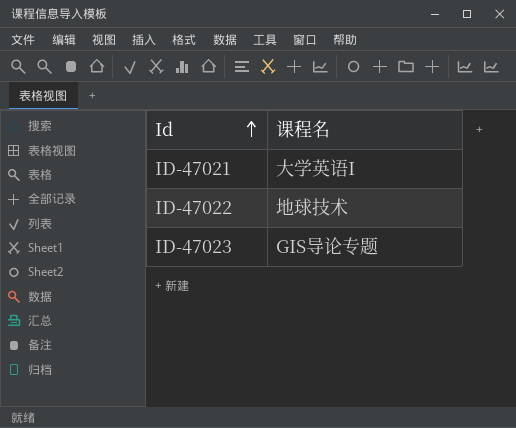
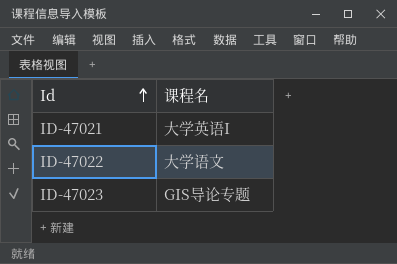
ID-47022 | 课程名: 地球技术 -> 大学语文

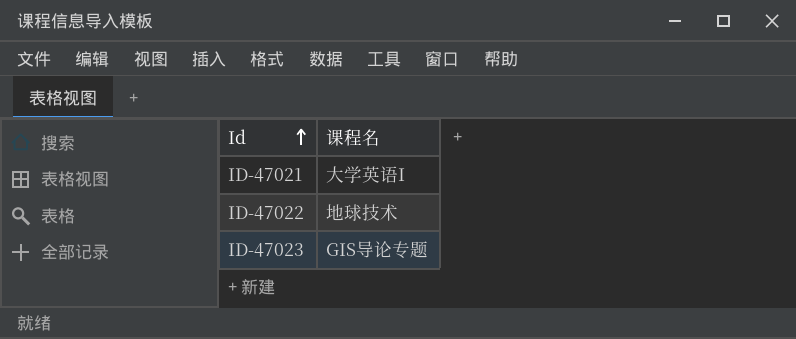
ID-47022 | 课程名: 大学语文 -> 地球技术

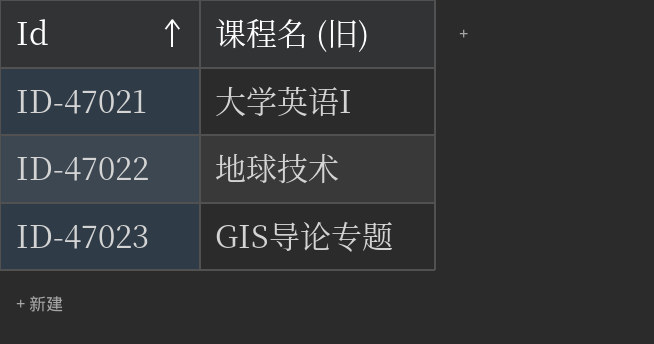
column name: 课程名 -> 课程名 (旧)

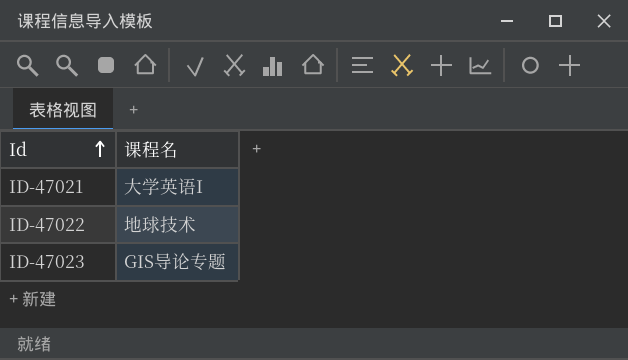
column name: 课程名 (旧) -> 课程名

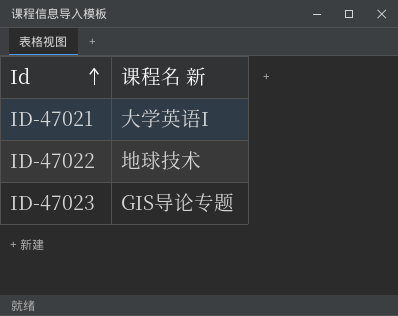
column name: 课程名 -> 课程名 新

